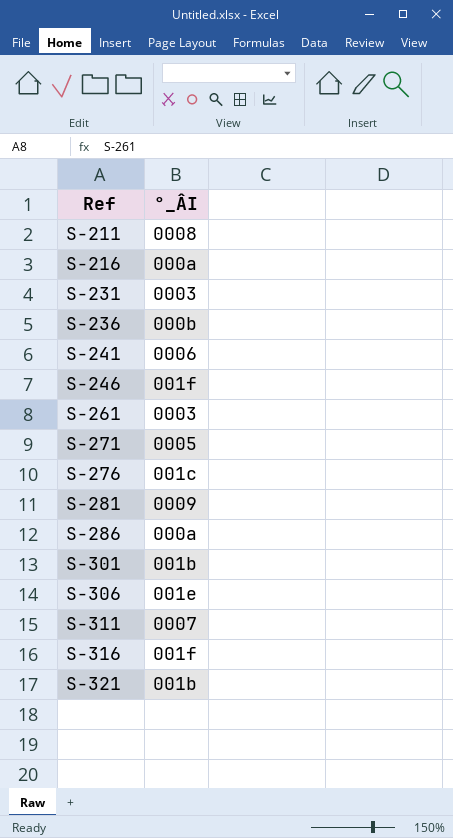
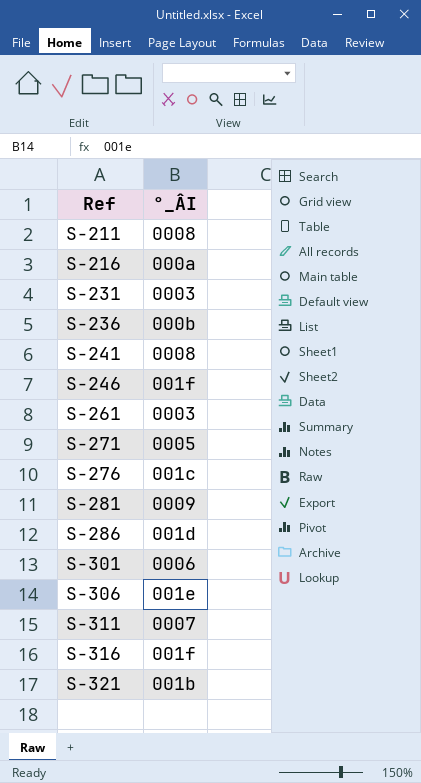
S-241 | °_ÂI: 0006 -> 0008
S-286 | °_ÂI: 000a -> 001d
S-301 | °_ÂI: 001b -> 0006

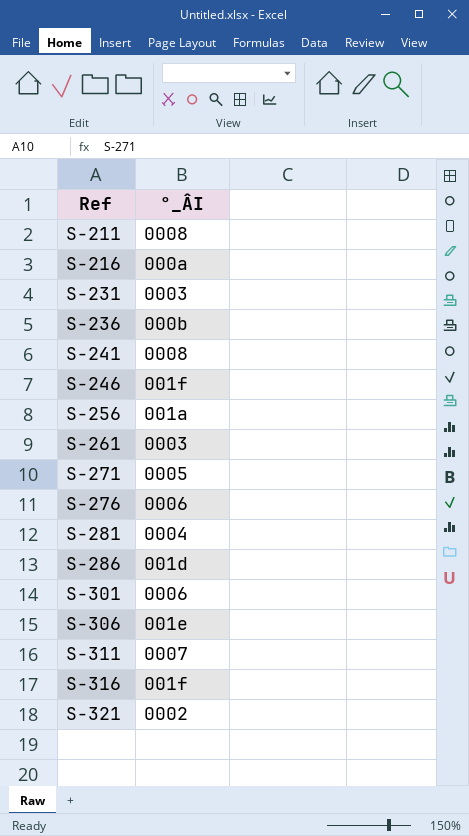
row S-256: none -> 001a
S-276 | °_ÂI: 001c -> 0006
S-281 | °_ÂI: 0009 -> 0004
S-321 | °_ÂI: 001b -> 0002

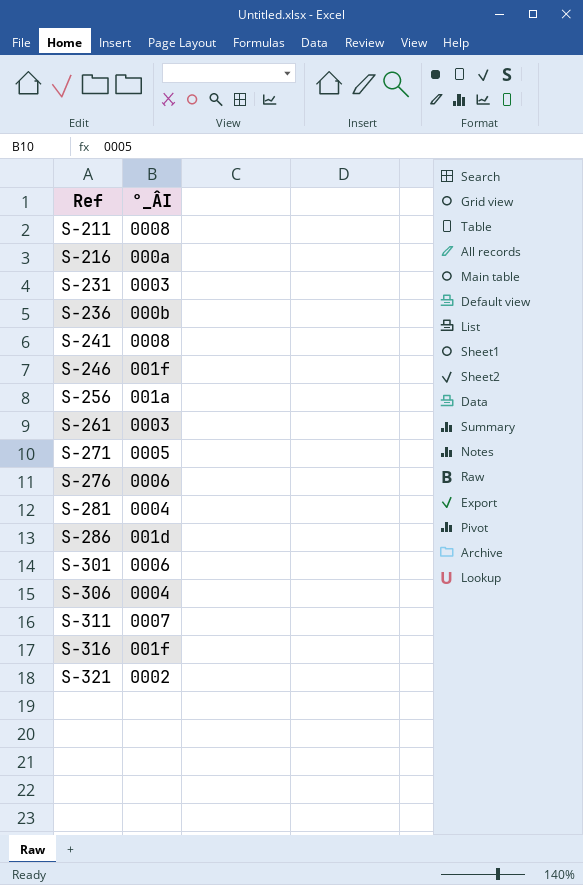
S-306 | °_ÂI: 001e -> 0004

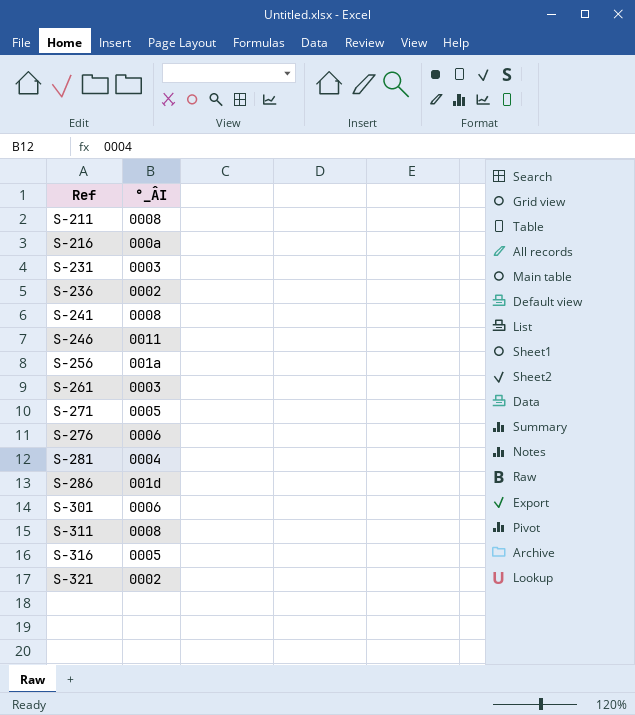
row S-306: 0004 -> none
S-236 | °_ÂI: 000b -> 0002
S-246 | °_ÂI: 001f -> 0011
S-311 | °_ÂI: 0007 -> 0008
S-316 | °_ÂI: 001f -> 0005

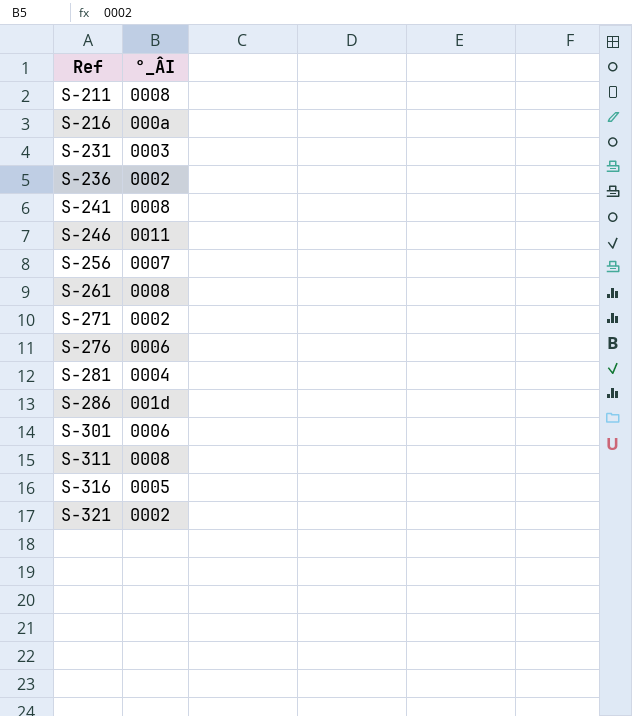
S-256 | °_ÂI: 001a -> 0007
S-261 | °_ÂI: 0003 -> 0008
S-271 | °_ÂI: 0005 -> 0002

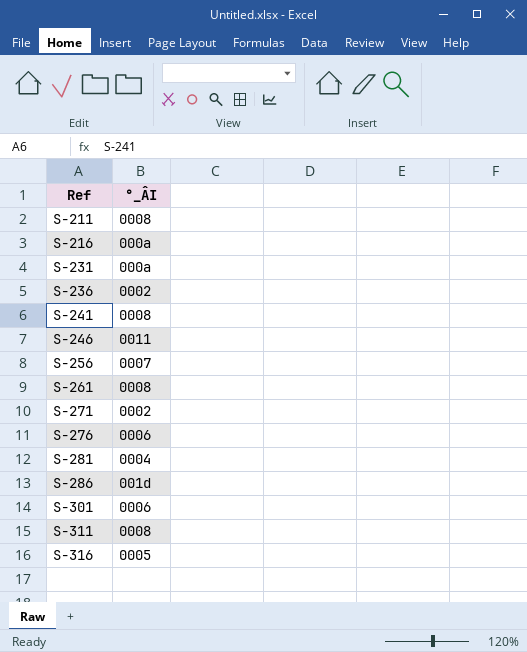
row S-321: 0002 -> none
S-231 | °_ÂI: 0003 -> 000a

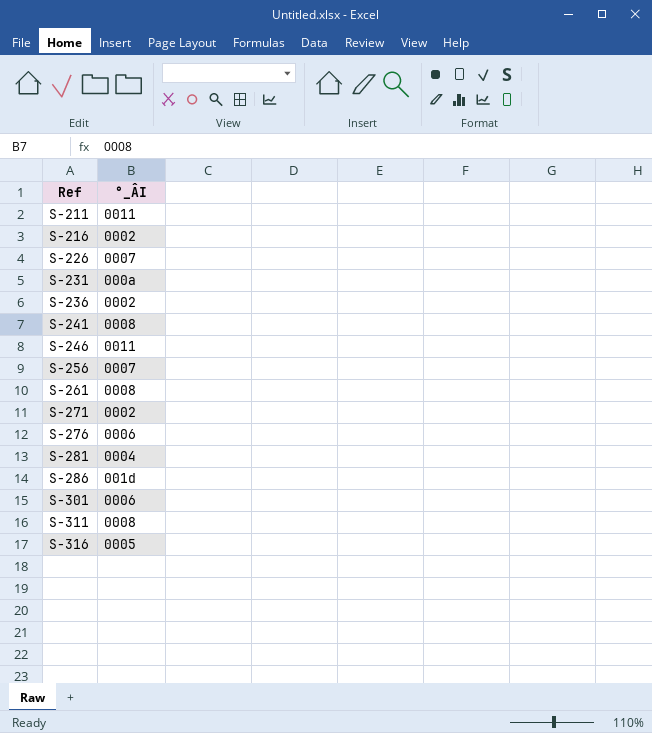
S-211 | °_ÂI: 0008 -> 0011
S-216 | °_ÂI: 000a -> 0002
row S-226: none -> 0007

